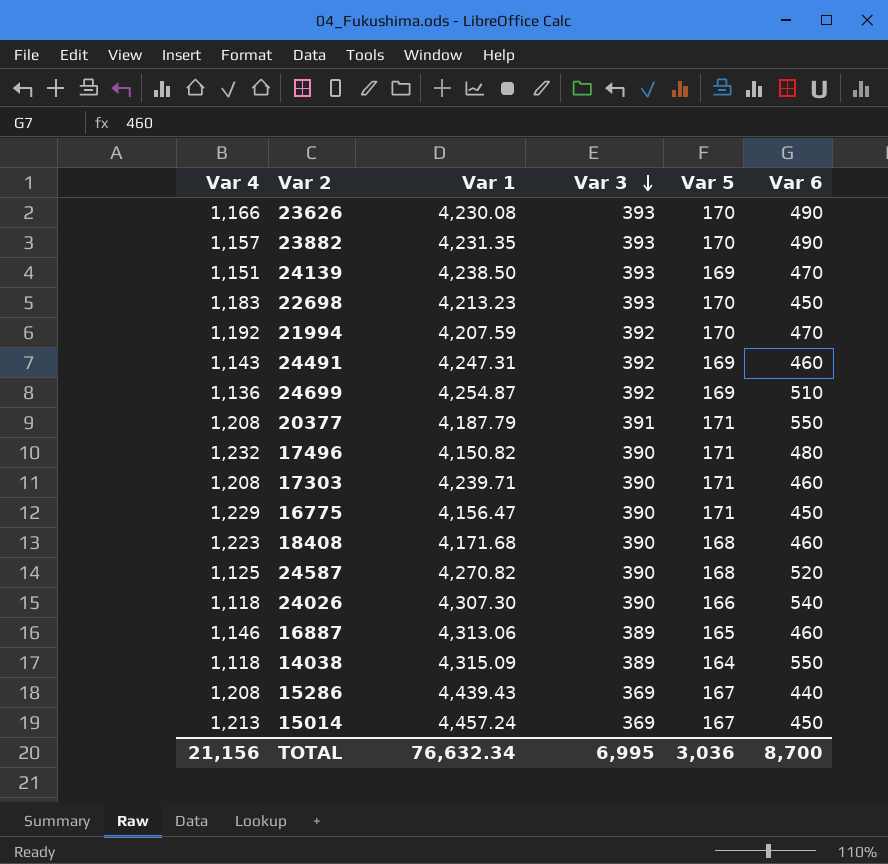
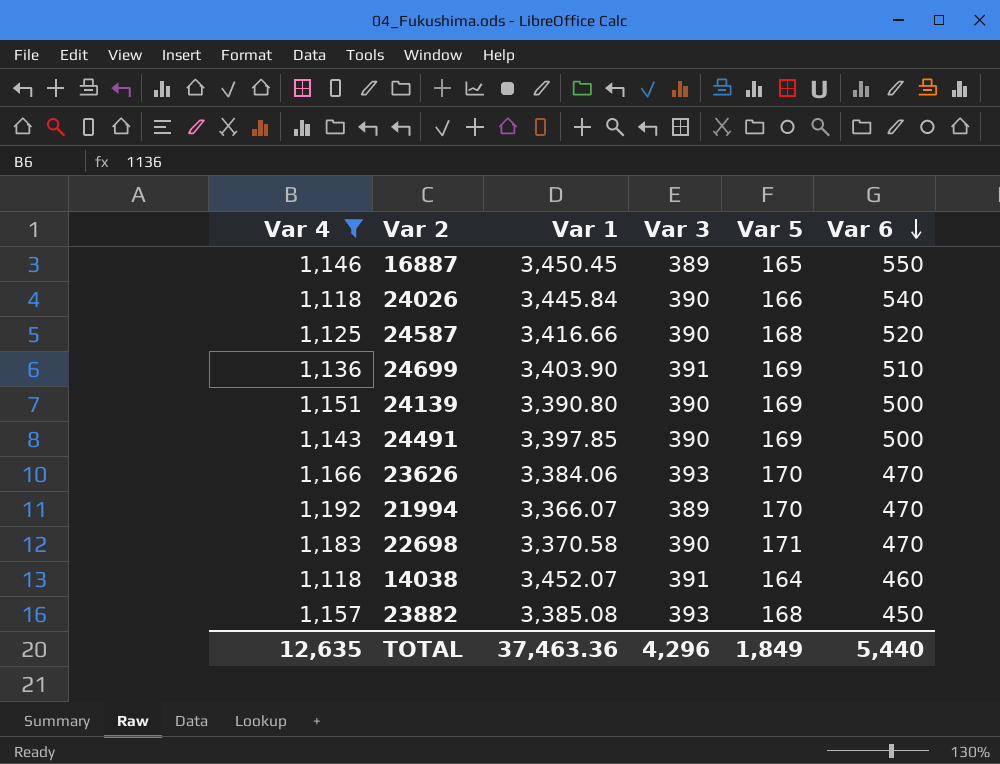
filter: none -> Var 4 <= 1,192
row order: Var 3 descending -> Var 6 descending
16887 | Var 1: 4,313.06 -> 3,450.45
16887 | Var 6: 460 -> 550
24026 | Var 1: 4,307.30 -> 3,445.84
24587 | Var 1: 4,270.82 -> 3,416.66
24699 | Var 1: 4,254.87 -> 3,403.90
24699 | Var 3: 392 -> 391
24139 | Var 1: 4,238.50 -> 3,390.80
24139 | Var 3: 393 -> 390
24139 | Var 6: 470 -> 500
24491 | Var 1: 4,247.31 -> 3,397.85
24491 | Var 3: 392 -> 390
24491 | Var 6: 460 -> 500
23626 | Var 1: 4,230.08 -> 3,384.06
23626 | Var 6: 490 -> 470
21994 | Var 1: 4,207.59 -> 3,366.07
21994 | Var 3: 392 -> 389
22698 | Var 1: 4,213.23 -> 3,370.58
22698 | Var 3: 393 -> 390
22698 | Var 5: 170 -> 171
22698 | Var 6: 450 -> 470
14038 | Var 1: 4,315.09 -> 3,452.07
14038 | Var 3: 389 -> 391
14038 | Var 6: 550 -> 460
23882 | Var 1: 4,231.35 -> 3,385.08
23882 | Var 5: 170 -> 168
23882 | Var 6: 490 -> 450
TOTAL | Var 4: 21,156 -> 12,635
TOTAL | Var 1: 76,632.34 -> 37,463.36
TOTAL | Var 3: 6,995 -> 4,296
TOTAL | Var 5: 3,036 -> 1,849
TOTAL | Var 6: 8,700 -> 5,440

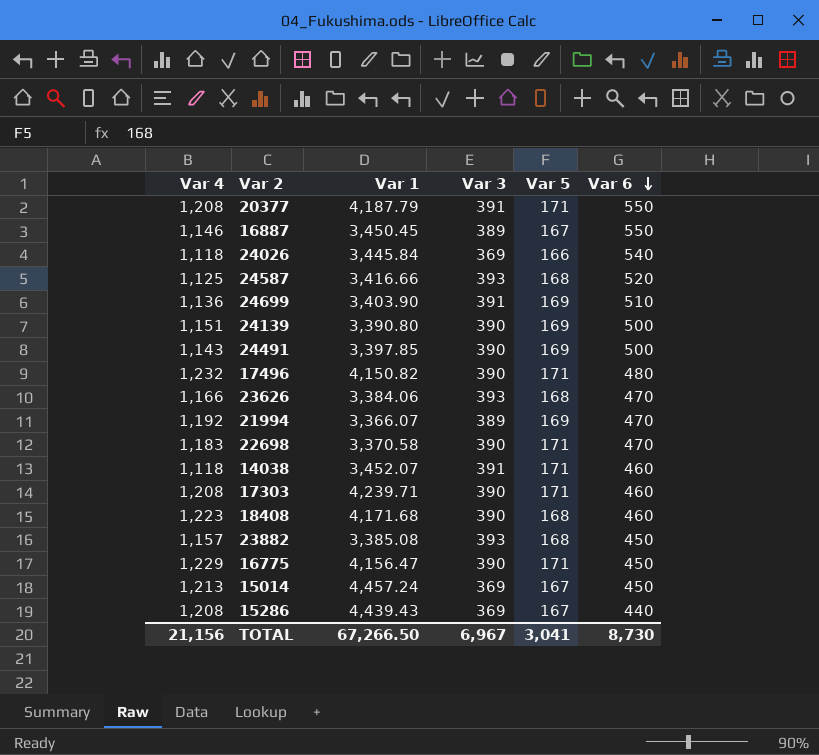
filter: Var 4 <= 1,192 -> none
16887 | Var 5: 165 -> 167
24026 | Var 3: 390 -> 369
24587 | Var 3: 390 -> 393
23626 | Var 5: 170 -> 168
21994 | Var 5: 170 -> 169
14038 | Var 5: 164 -> 171
TOTAL | Var 4: 12,635 -> 21,156
TOTAL | Var 1: 37,463.36 -> 67,266.50
TOTAL | Var 3: 4,296 -> 6,967
TOTAL | Var 5: 1,849 -> 3,041
TOTAL | Var 6: 5,440 -> 8,730

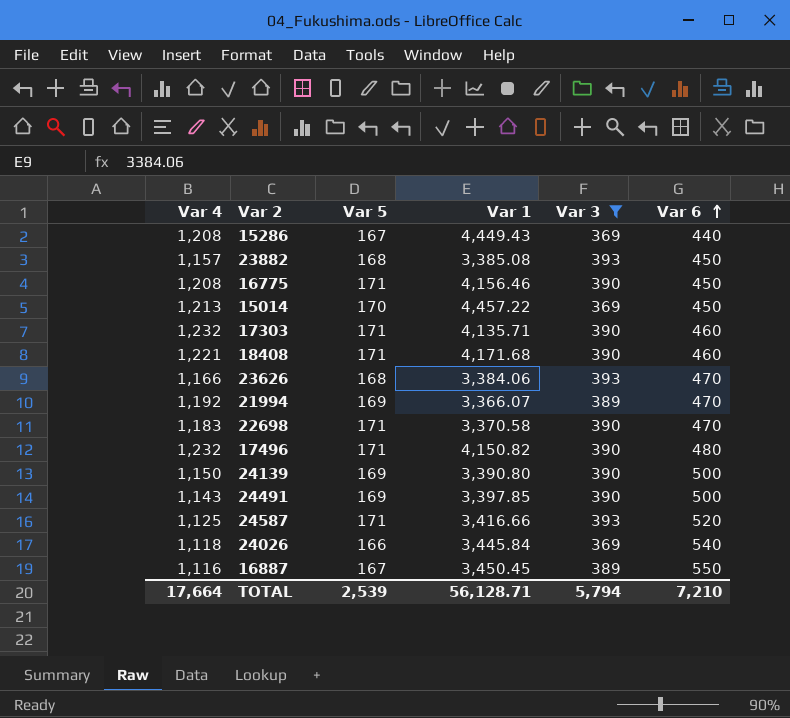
filter: none -> Var 3 != 391
row order: Var 6 descending -> Var 6 ascending
column Var 5 | position: 5 -> 3
15286 | Var 1: 4,439.43 -> 4,449.43
16775 | Var 4: 1,229 -> 1,208
16775 | Var 1: 4,156.47 -> 4,156.46
15014 | Var 5: 167 -> 170
15014 | Var 1: 4,457.24 -> 4,457.22
17303 | Var 4: 1,208 -> 1,232
17303 | Var 1: 4,239.71 -> 4,135.71
18408 | Var 4: 1,223 -> 1,221
18408 | Var 5: 168 -> 171
24139 | Var 4: 1,151 -> 1,150
24587 | Var 5: 168 -> 171
16887 | Var 4: 1,146 -> 1,116
TOTAL | Var 4: 21,156 -> 17,664
TOTAL | Var 5: 3,041 -> 2,539
TOTAL | Var 1: 67,266.50 -> 56,128.71
TOTAL | Var 3: 6,967 -> 5,794
TOTAL | Var 6: 8,730 -> 7,210

